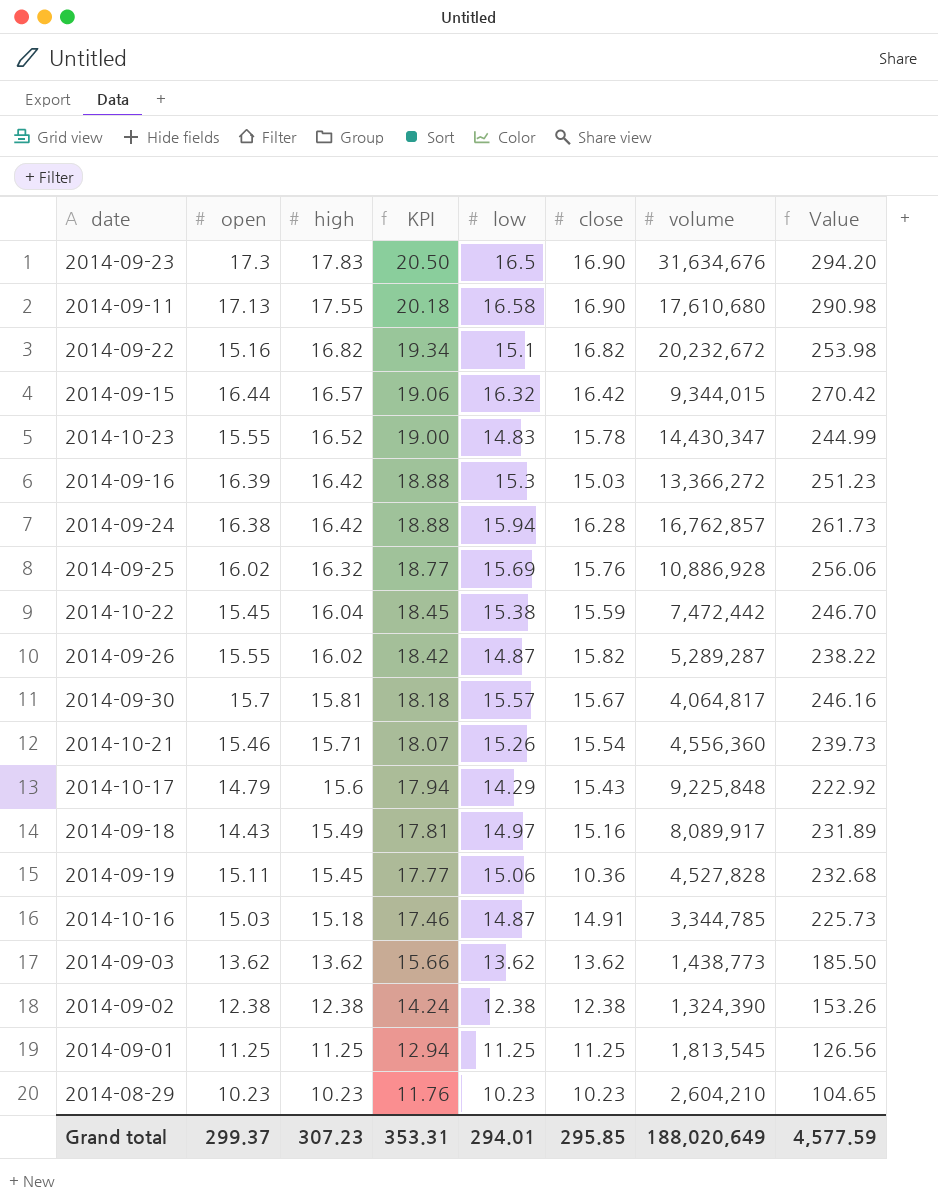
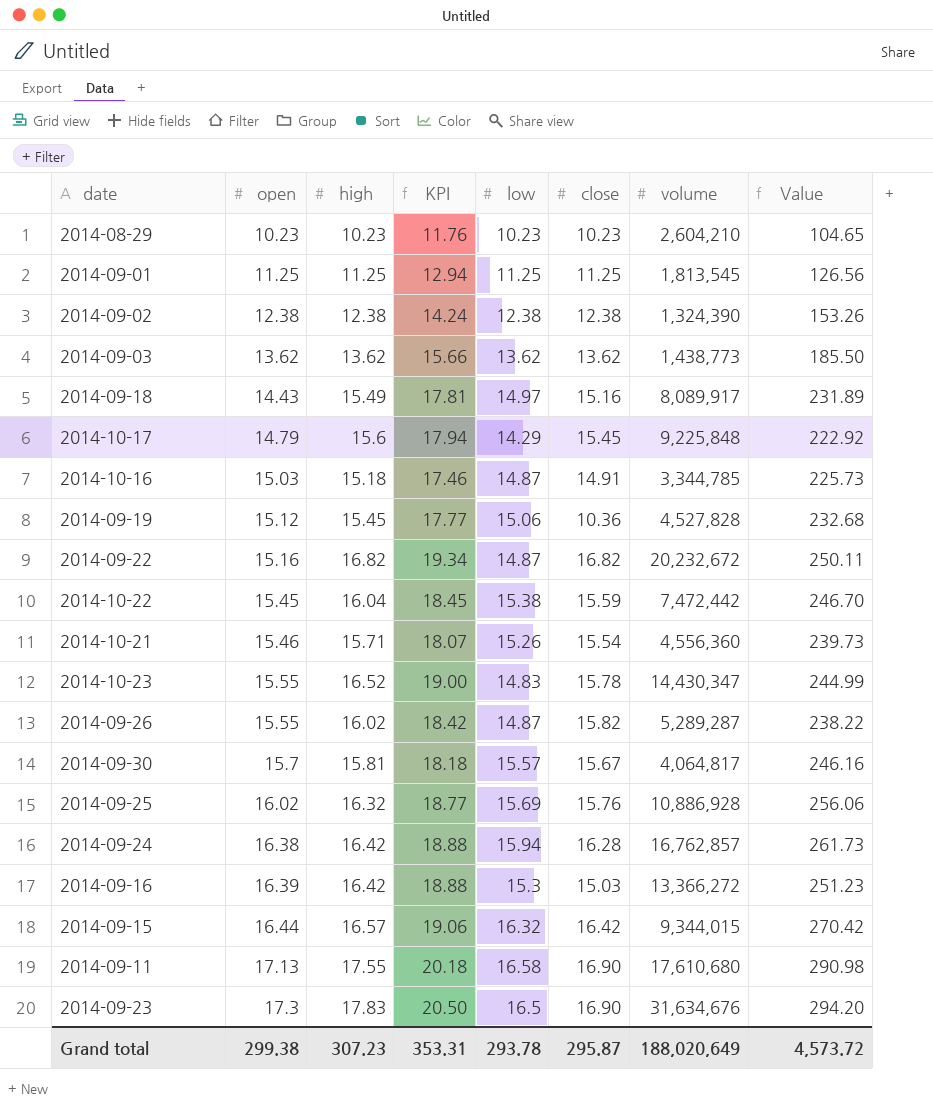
row order: high descending -> open ascending
2014-10-17 | close: 15.43 -> 15.45
2014-09-19 | open: 15.11 -> 15.12
2014-09-22 | low: 15.1 -> 14.87
2014-09-22 | Value: 253.98 -> 250.11
Grand total | open: 299.37 -> 299.38
Grand total | low: 294.01 -> 293.78
Grand total | close: 295.85 -> 295.87
Grand total | Value: 4,577.59 -> 4,573.72

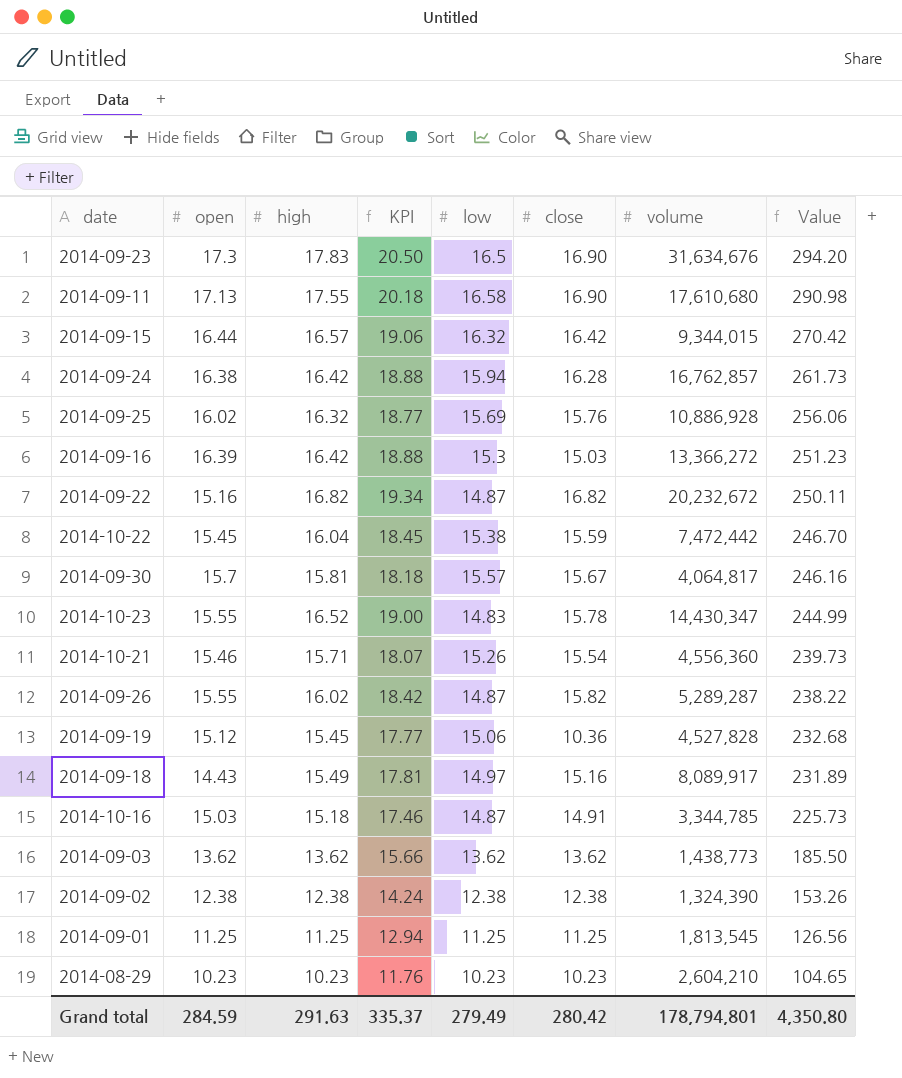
row order: open ascending -> Value descending
row 2014-10-17: 14.79 | 15.6 | 17.94 | 14.29 | 15.45 | 9,225,848 | 222.92 -> none
Grand total | open: 299.38 -> 284.59
Grand total | high: 307.23 -> 291.63
Grand total | KPI: 353.31 -> 335.37
Grand total | low: 293.78 -> 279.49
Grand total | close: 295.87 -> 280.42
Grand total | volume: 188,020,649 -> 178,794,801
Grand total | Value: 4,573.72 -> 4,350.80

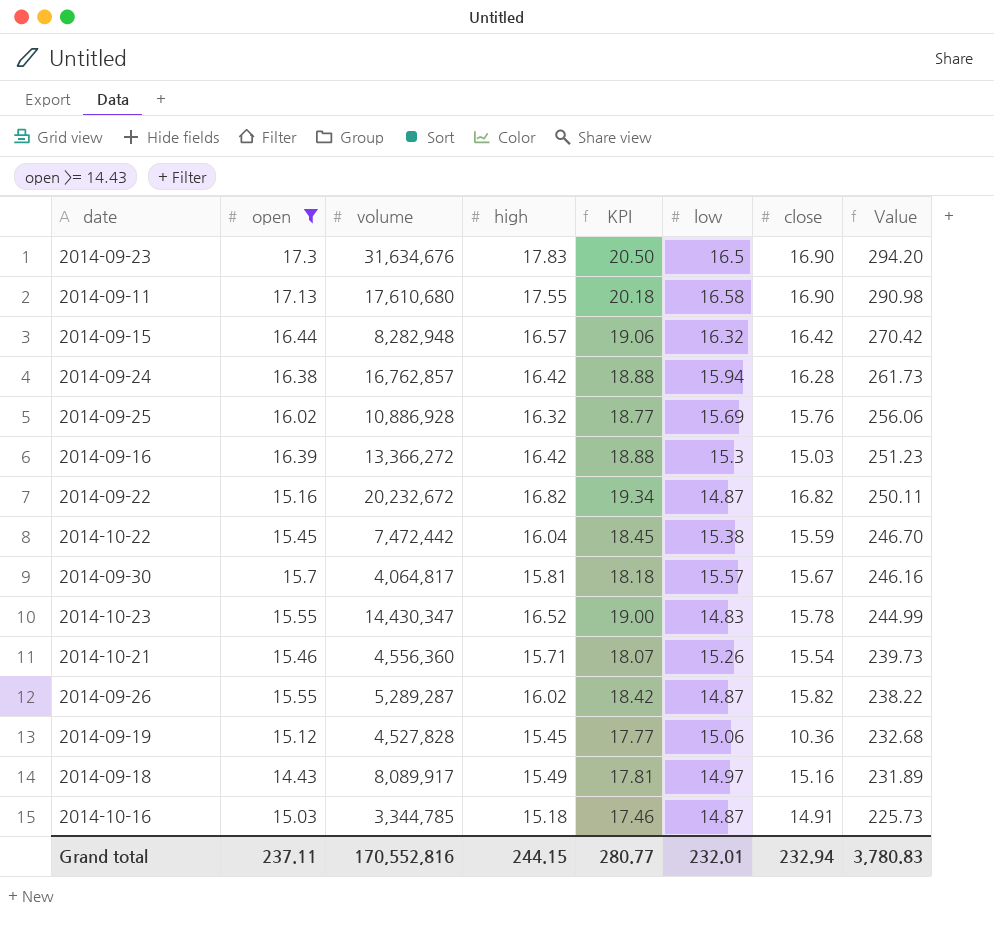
filter: none -> open >= 14.43
column volume | position: 7 -> 3
2014-09-15 | volume: 9,344,015 -> 8,282,948
Grand total | open: 284.59 -> 237.11
Grand total | volume: 178,794,801 -> 170,552,816
Grand total | high: 291.63 -> 244.15
Grand total | KPI: 335.37 -> 280.77
Grand total | low: 279.49 -> 232.01
Grand total | close: 280.42 -> 232.94
Grand total | Value: 4,350.80 -> 3,780.83

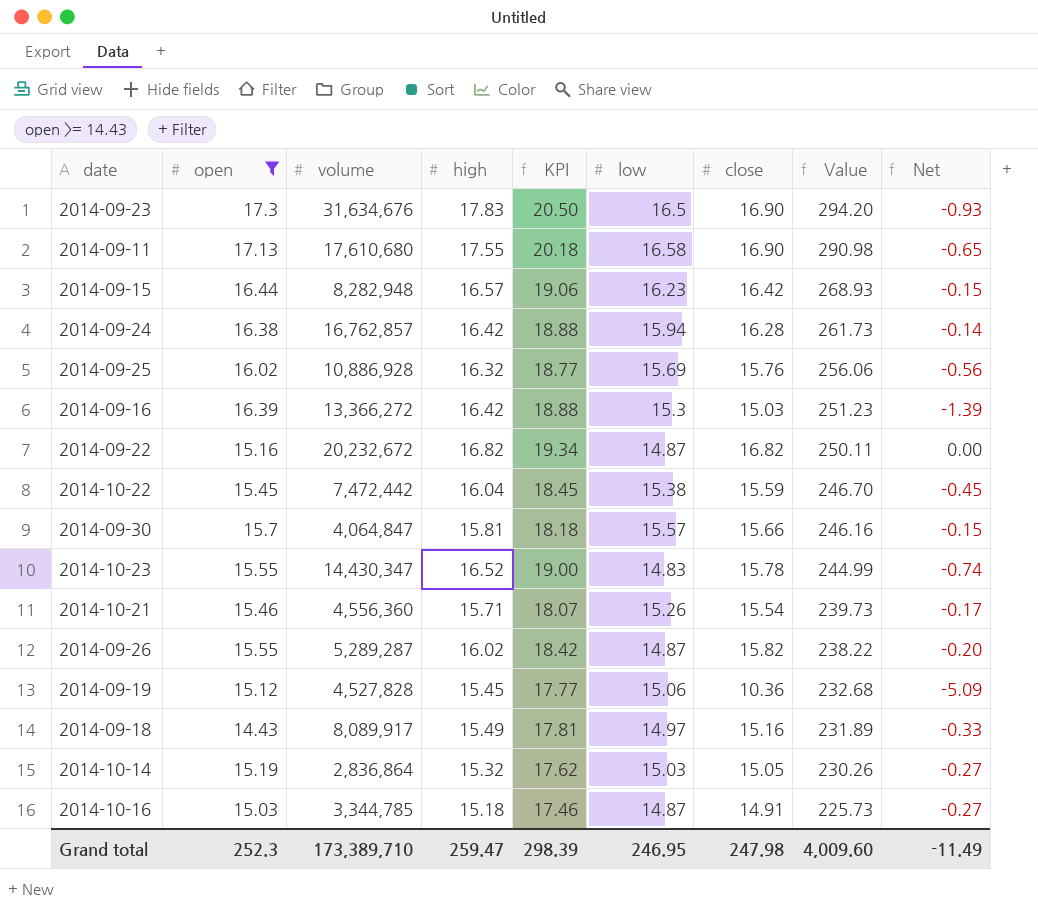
column Net | formula: none -> [close] - [high]
2014-09-15 | low: 16.32 -> 16.23
2014-09-15 | Value: 270.42 -> 268.93
2014-09-30 | volume: 4,064,817 -> 4,064,847
2014-09-30 | close: 15.67 -> 15.66
row 2014-10-14: none -> 15.19 | 2,836,864 | 15.32 | 17.62 | 15.03 | 15.05 | 230.26 | -0.27
Grand total | open: 237.11 -> 252.3
Grand total | volume: 170,552,816 -> 173,389,710
Grand total | high: 244.15 -> 259.47
Grand total | KPI: 280.77 -> 298.39
Grand total | low: 232.01 -> 246.95
Grand total | close: 232.94 -> 247.98
Grand total | Value: 3,780.83 -> 4,009.60

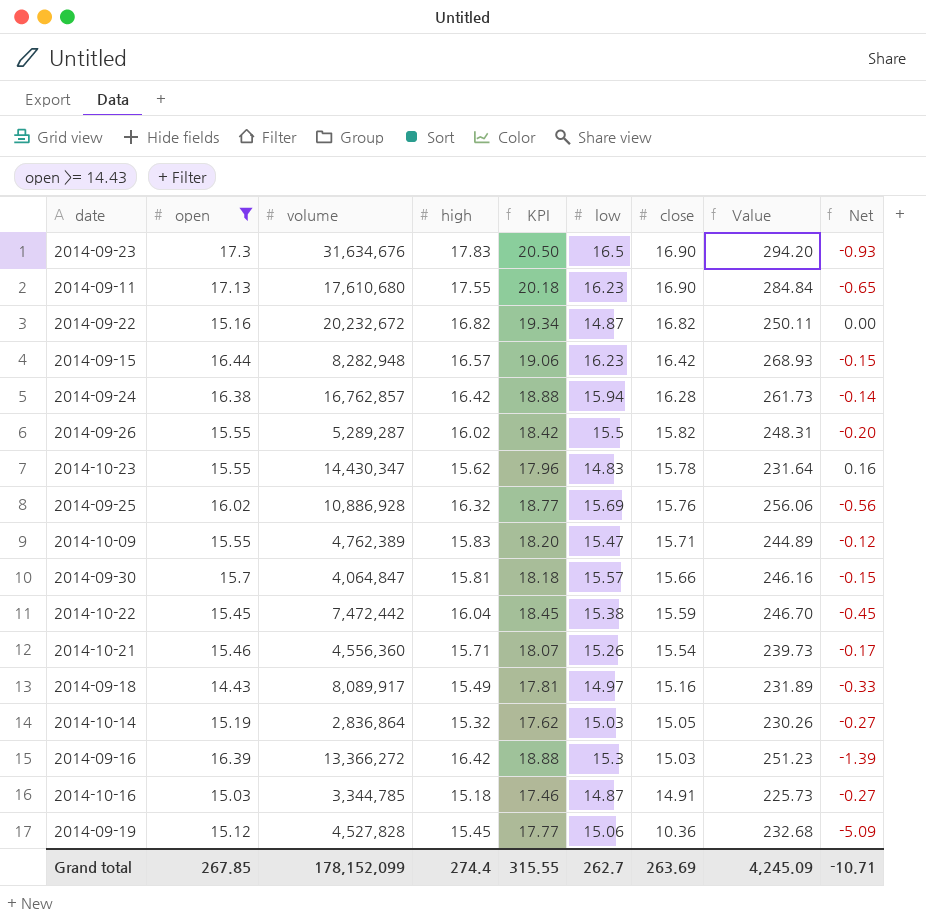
row order: Value descending -> close descending
2014-09-11 | low: 16.58 -> 16.23
2014-09-11 | Value: 290.98 -> 284.84
2014-09-26 | low: 14.87 -> 15.5
2014-09-26 | Value: 238.22 -> 248.31
2014-10-23 | high: 16.52 -> 15.62
2014-10-23 | KPI: 19.00 -> 17.96
2014-10-23 | Value: 244.99 -> 231.64
2014-10-23 | Net: -0.74 -> 0.16
row 2014-10-09: none -> 15.55 | 4,762,389 | 15.83 | 18.20 | 15.47 | 15.71 | 244.89 | -0.12
Grand total | open: 252.3 -> 267.85
Grand total | volume: 173,389,710 -> 178,152,099
Grand total | high: 259.47 -> 274.4
Grand total | KPI: 298.39 -> 315.55
Grand total | low: 246.95 -> 262.7
Grand total | close: 247.98 -> 263.69
Grand total | Value: 4,009.60 -> 4,245.09
Grand total | Net: -11.49 -> -10.71

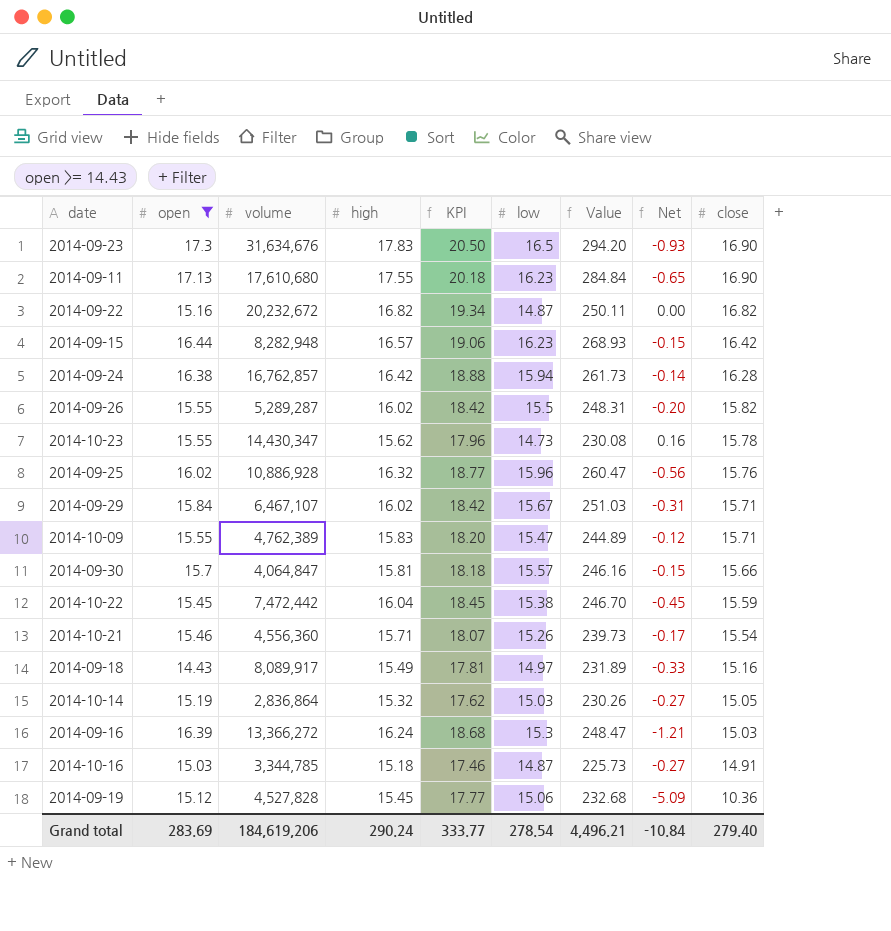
column close | position: 7 -> 9
2014-10-23 | low: 14.83 -> 14.73
2014-10-23 | Value: 231.64 -> 230.08
2014-09-25 | low: 15.69 -> 15.96
2014-09-25 | Value: 256.06 -> 260.47
row 2014-09-29: none -> 15.84 | 6,467,107 | 16.02 | 18.42 | 15.67 | 251.03 | -0.31 | 15.71
2014-09-16 | high: 16.42 -> 16.24
2014-09-16 | KPI: 18.88 -> 18.68
2014-09-16 | Value: 251.23 -> 248.47
2014-09-16 | Net: -1.39 -> -1.21
Grand total | open: 267.85 -> 283.69
Grand total | volume: 178,152,099 -> 184,619,206
Grand total | high: 274.4 -> 290.24
Grand total | KPI: 315.55 -> 333.77
Grand total | low: 262.7 -> 278.54
Grand total | Value: 4,245.09 -> 4,496.21
Grand total | Net: -10.71 -> -10.84
Grand total | close: 263.69 -> 279.40

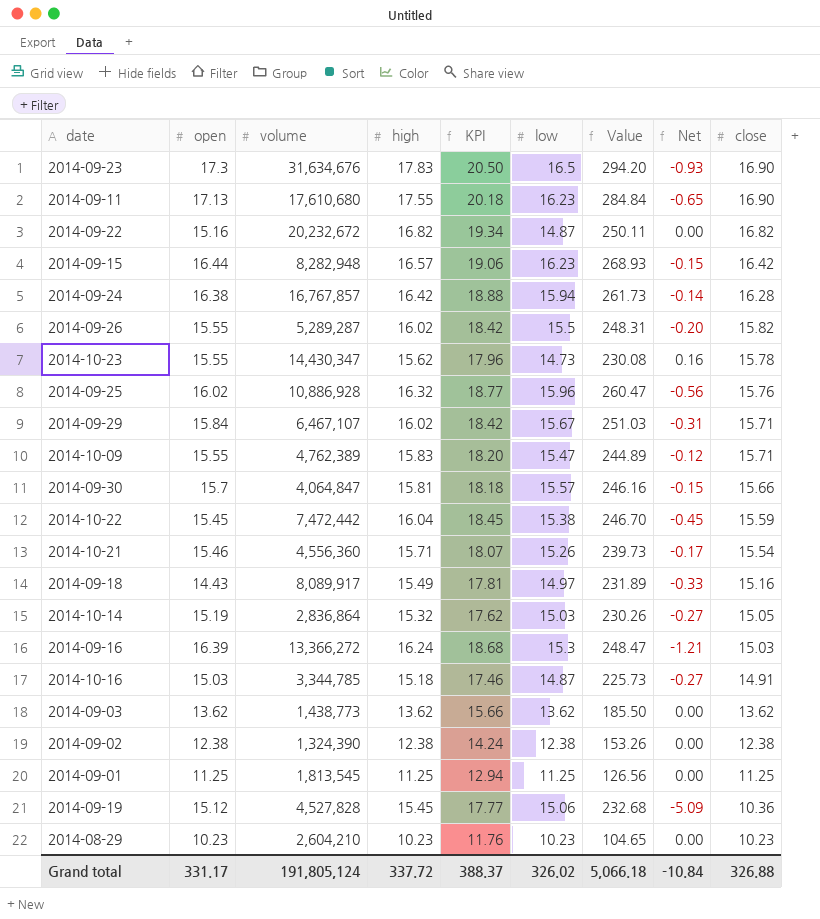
filter: open >= 14.43 -> none
2014-09-24 | volume: 16,762,857 -> 16,767,857
Grand total | open: 283.69 -> 331.17
Grand total | volume: 184,619,206 -> 191,805,124
Grand total | high: 290.24 -> 337.72
Grand total | KPI: 333.77 -> 388.37
Grand total | low: 278.54 -> 326.02
Grand total | Value: 4,496.21 -> 5,066.18
Grand total | close: 279.40 -> 326.88

